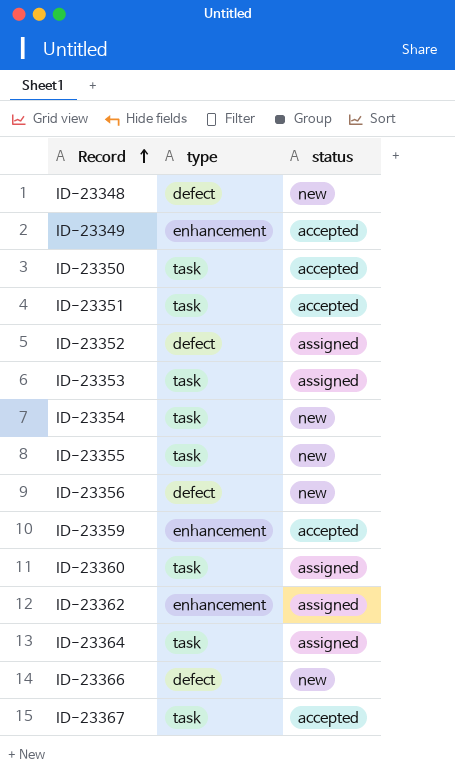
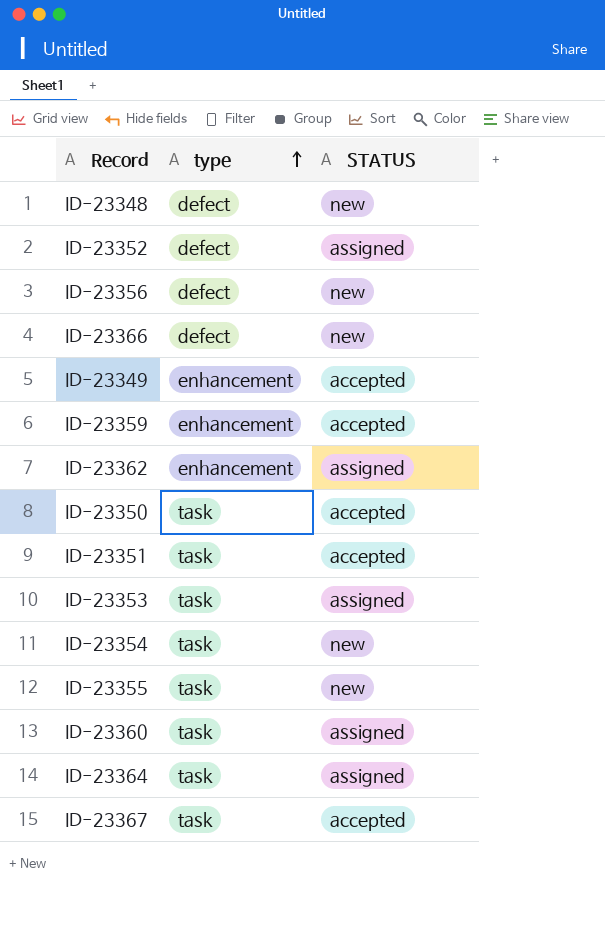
row order: Record ascending -> type ascending
column name: status -> STATUS

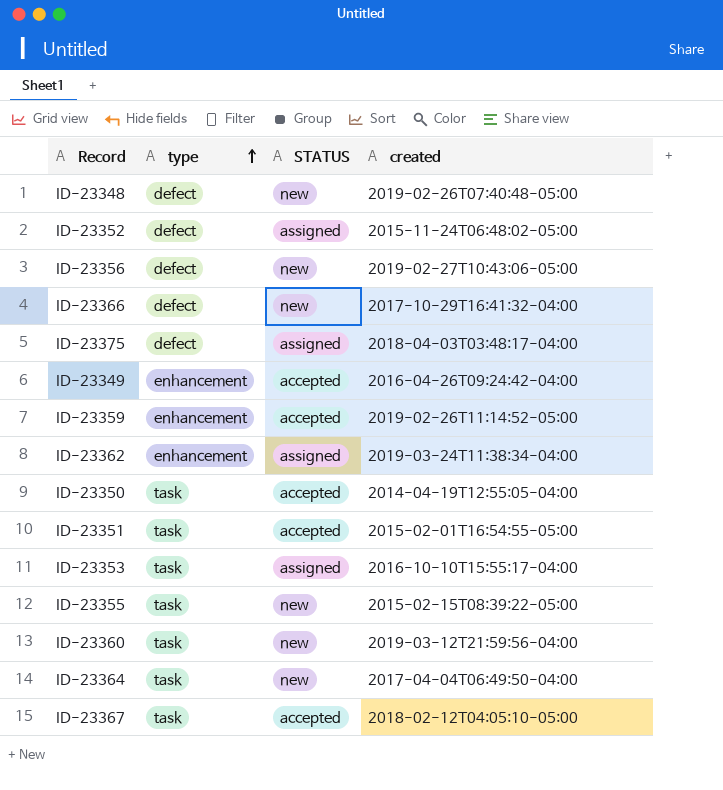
column created | position: none -> 4
row ID-23354: task | new -> none
row ID-23375: none -> defect | assigned | 2018-04-03T03:48:17-04:00
ID-23360 | STATUS: assigned -> new
ID-23364 | STATUS: assigned -> new

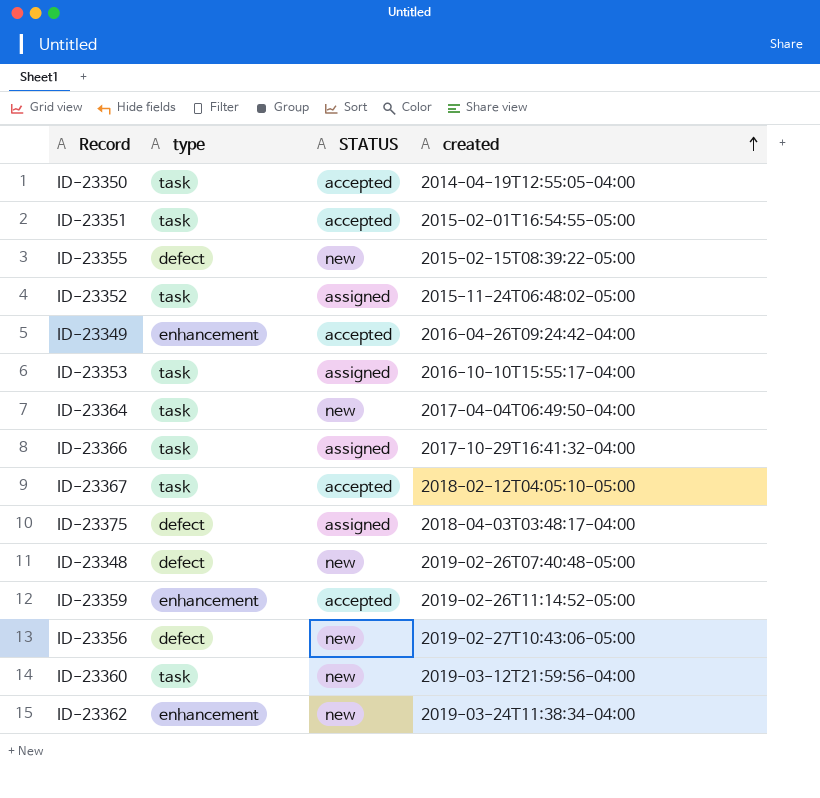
row order: type ascending -> created ascending
ID-23355 | type: task -> defect
ID-23352 | type: defect -> task
ID-23366 | type: defect -> task
ID-23366 | STATUS: new -> assigned
ID-23362 | STATUS: assigned -> new

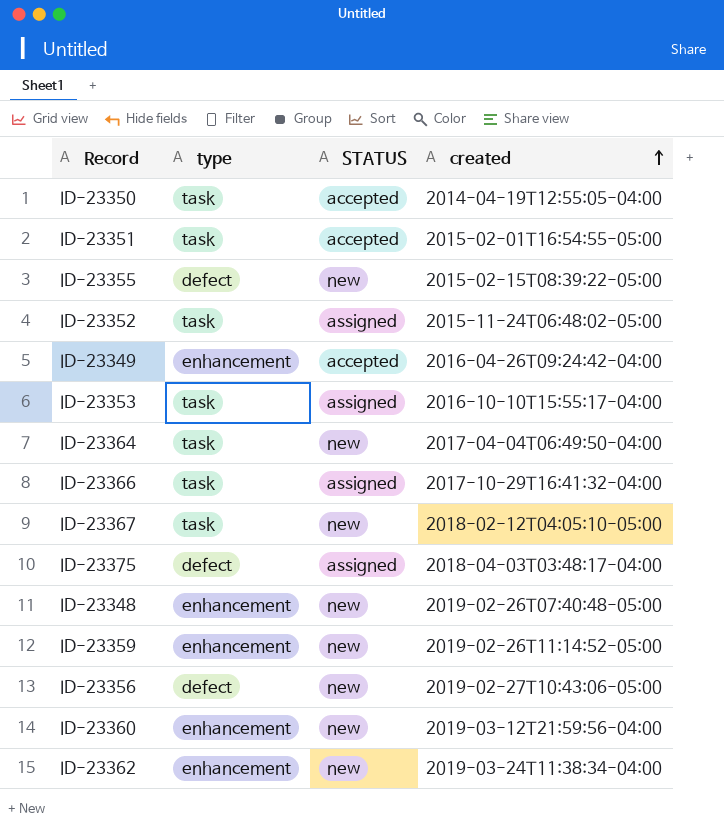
ID-23367 | STATUS: accepted -> new
ID-23348 | type: defect -> enhancement
ID-23359 | STATUS: accepted -> new
ID-23360 | type: task -> enhancement

